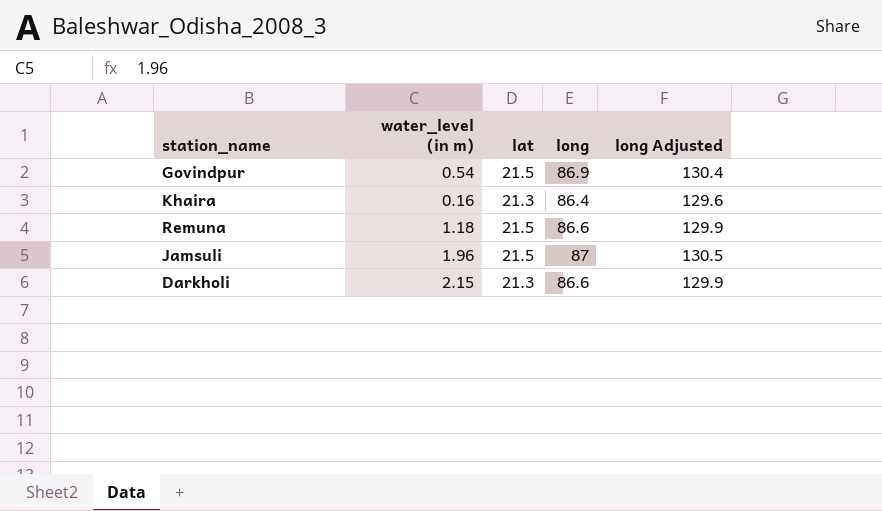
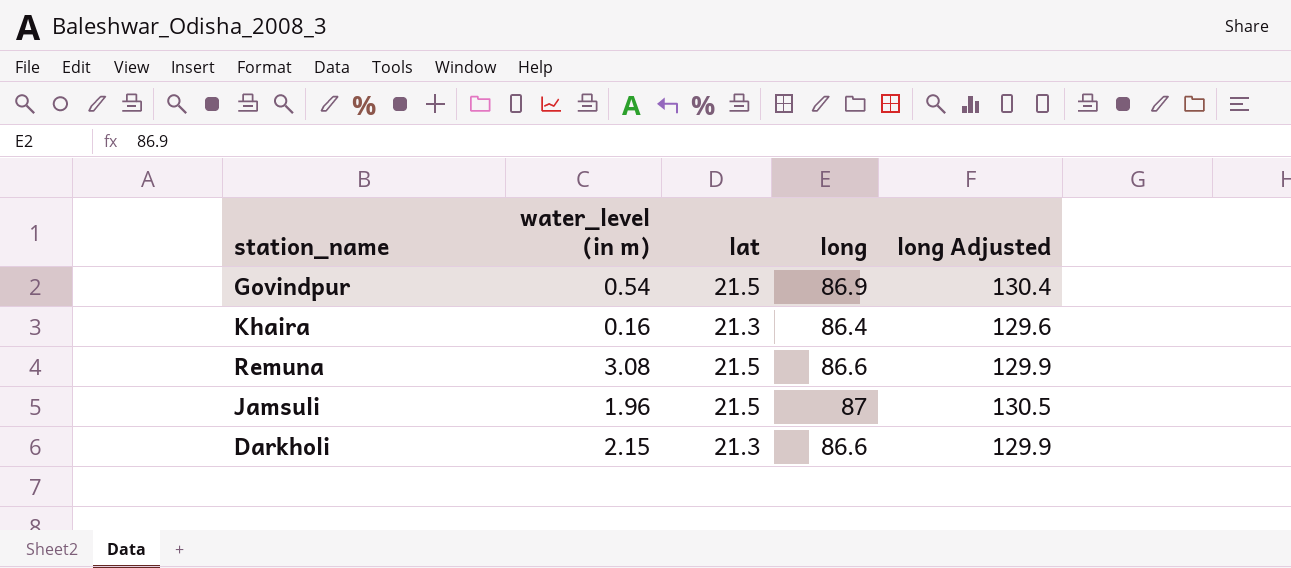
Remuna | water_level (in m): 1.18 -> 3.08

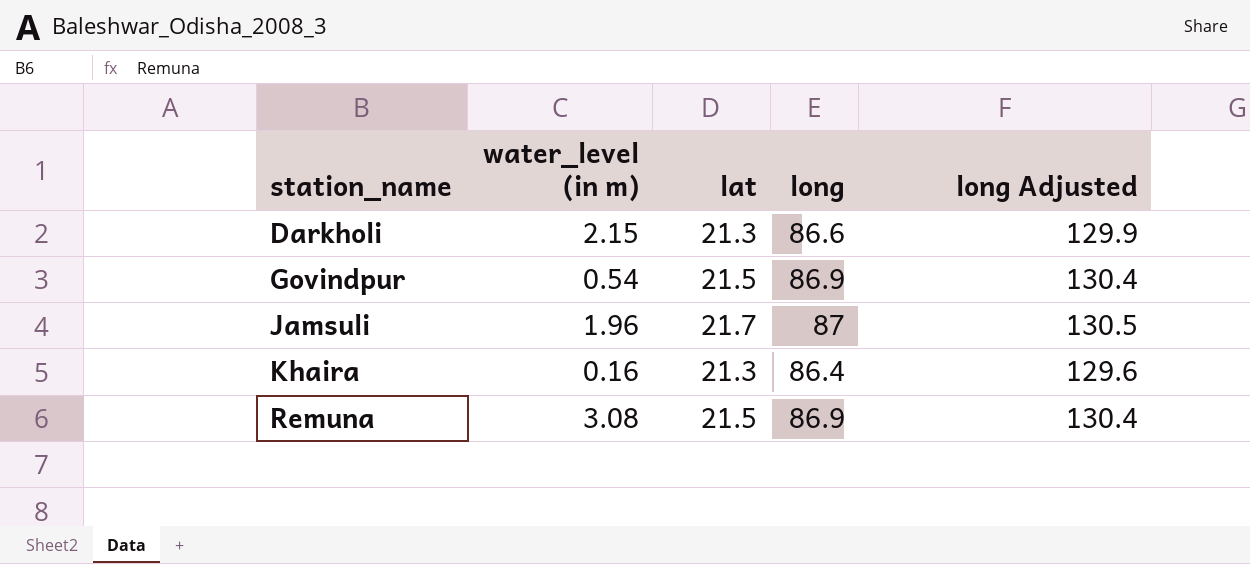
row order: none -> station_name ascending
Jamsuli | lat: 21.5 -> 21.7
Remuna | long: 86.6 -> 86.9
Remuna | long Adjusted: 129.9 -> 130.4

